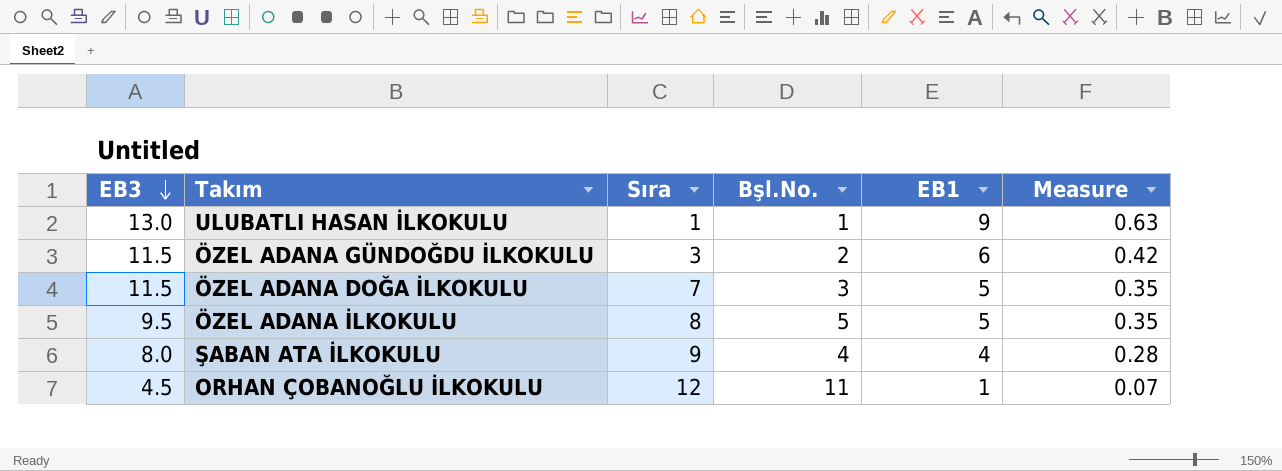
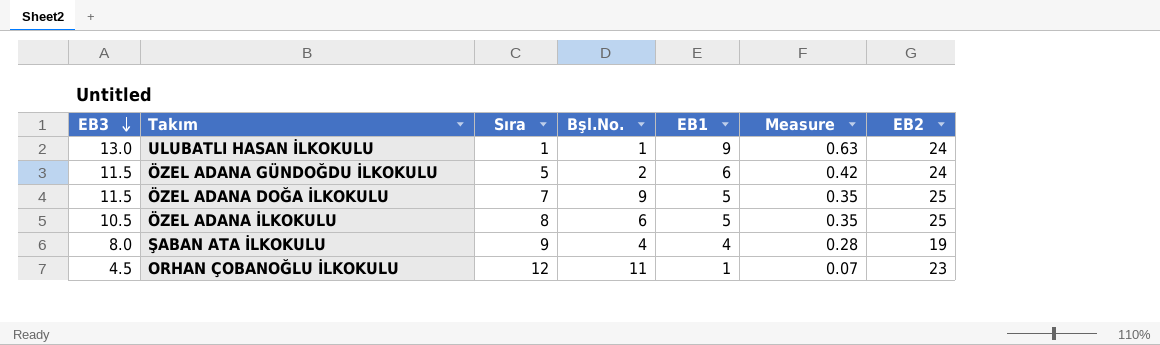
column EB2 | position: none -> 7
ÖZEL ADANA GÜNDOĞDU İLKOKULU | Sıra: 3 -> 5
ÖZEL ADANA DOĞA İLKOKULU | Bşl.No.: 3 -> 9
ÖZEL ADANA İLKOKULU | EB3: 9.5 -> 10.5
ÖZEL ADANA İLKOKULU | Bşl.No.: 5 -> 6

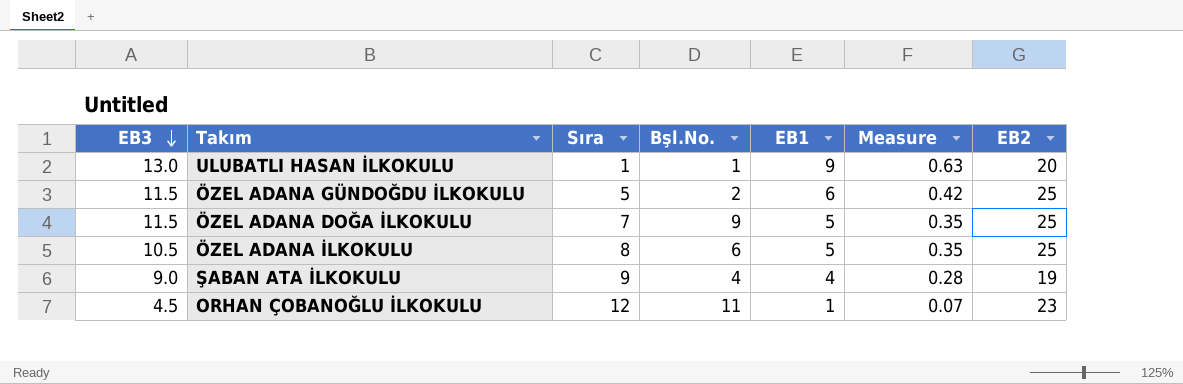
ULUBATLI HASAN İLKOKULU | EB2: 24 -> 20
ÖZEL ADANA GÜNDOĞDU İLKOKULU | EB2: 24 -> 25
ŞABAN ATA İLKOKULU | EB3: 8.0 -> 9.0

